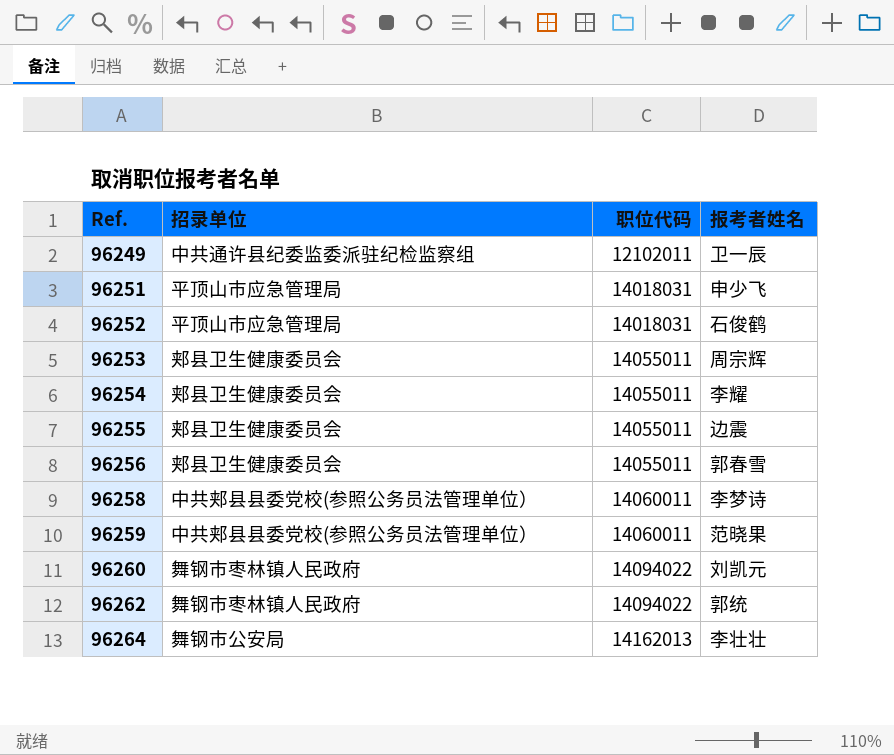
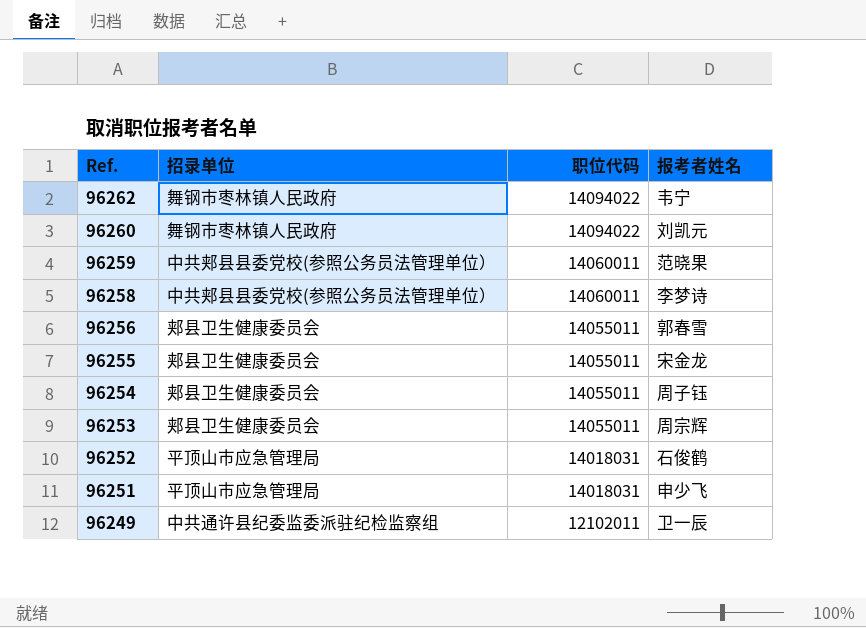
row order: Ref. ascending -> Ref. descending
row 96264: 舞钢市公安局 | 14162013 | 李壮壮 -> none
96262 | 报考者姓名: 郭统 -> 韦宁
96255 | 报考者姓名: 边震 -> 宋金龙
96254 | 报考者姓名: 李耀 -> 周子钰

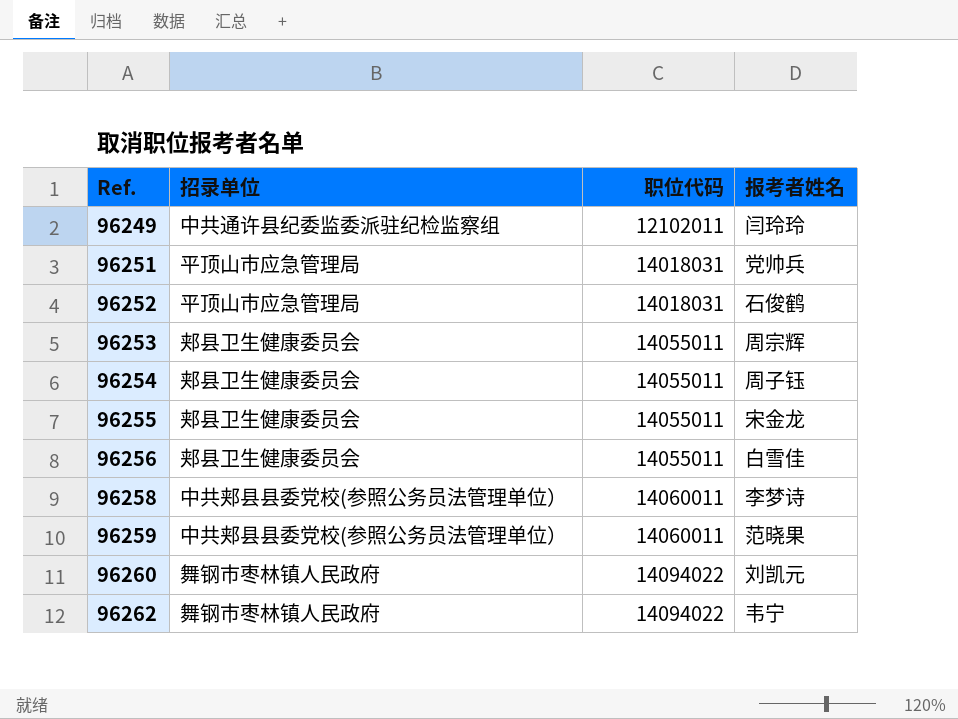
row order: Ref. descending -> Ref. ascending
96249 | 报考者姓名: 卫一辰 -> 闫玲玲
96251 | 报考者姓名: 申少飞 -> 党帅兵
96256 | 报考者姓名: 郭春雪 -> 白雪佳

